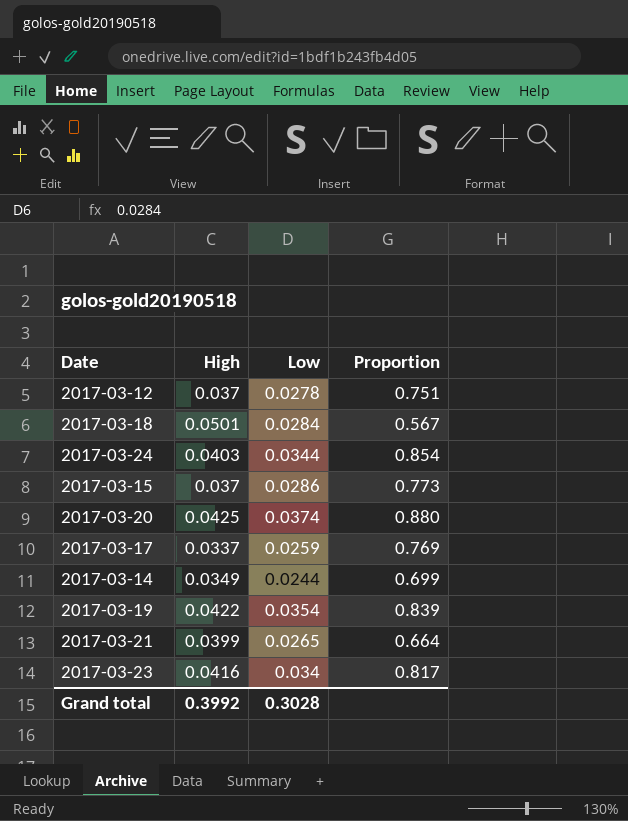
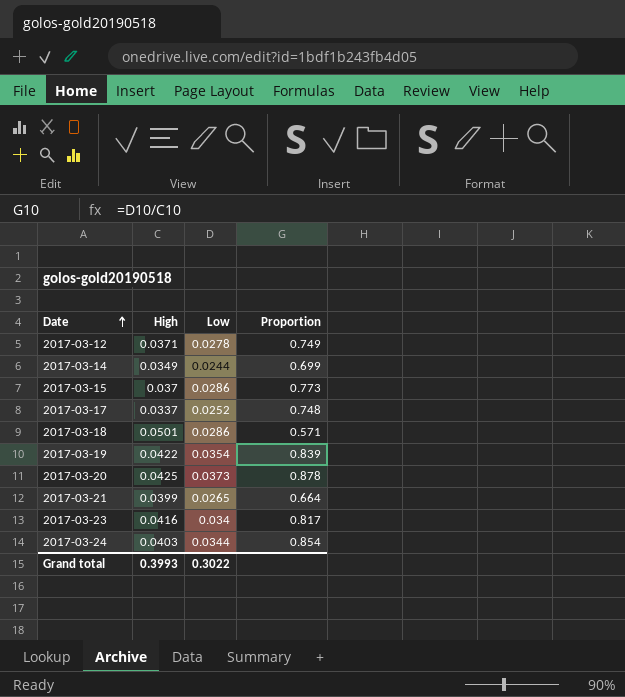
row order: none -> Date ascending
2017-03-12 | High: 0.037 -> 0.0371
2017-03-12 | Proportion: 0.751 -> 0.749
2017-03-17 | Low: 0.0259 -> 0.0252
2017-03-17 | Proportion: 0.769 -> 0.748
2017-03-18 | Low: 0.0284 -> 0.0286
2017-03-18 | Proportion: 0.567 -> 0.571
2017-03-20 | Low: 0.0374 -> 0.0373
2017-03-20 | Proportion: 0.880 -> 0.878
Grand total | High: 0.3992 -> 0.3993
Grand total | Low: 0.3028 -> 0.3022

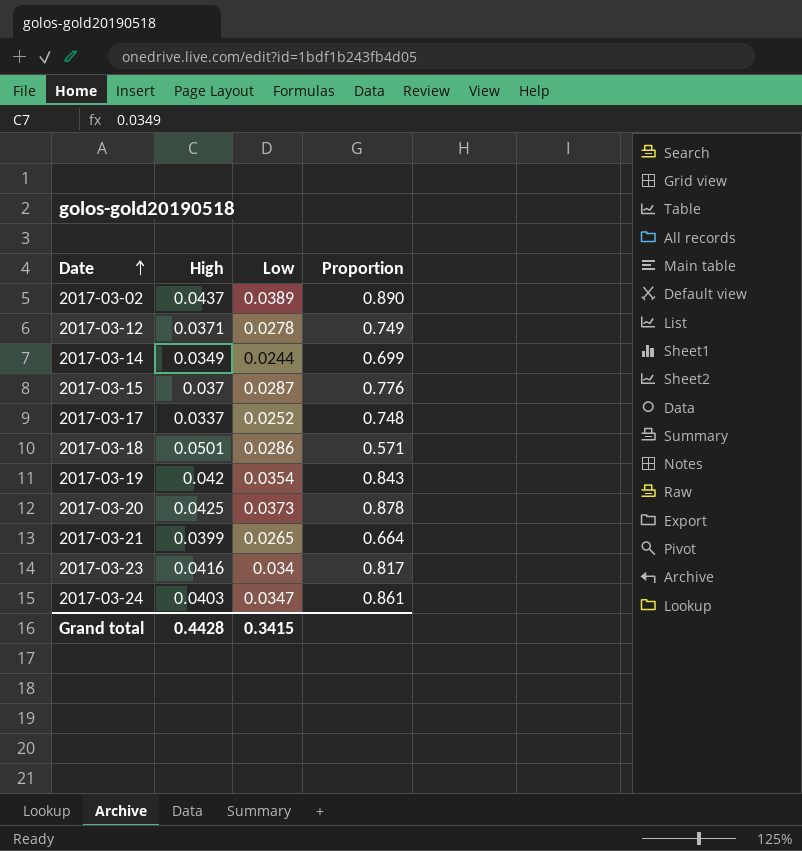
row 2017-03-02: none -> 0.0437 | 0.0389 | 0.890
2017-03-15 | Low: 0.0286 -> 0.0287
2017-03-15 | Proportion: 0.773 -> 0.776
2017-03-19 | High: 0.0422 -> 0.042
2017-03-19 | Proportion: 0.839 -> 0.843
2017-03-24 | Low: 0.0344 -> 0.0347
2017-03-24 | Proportion: 0.854 -> 0.861
Grand total | High: 0.3993 -> 0.4428
Grand total | Low: 0.3022 -> 0.3415

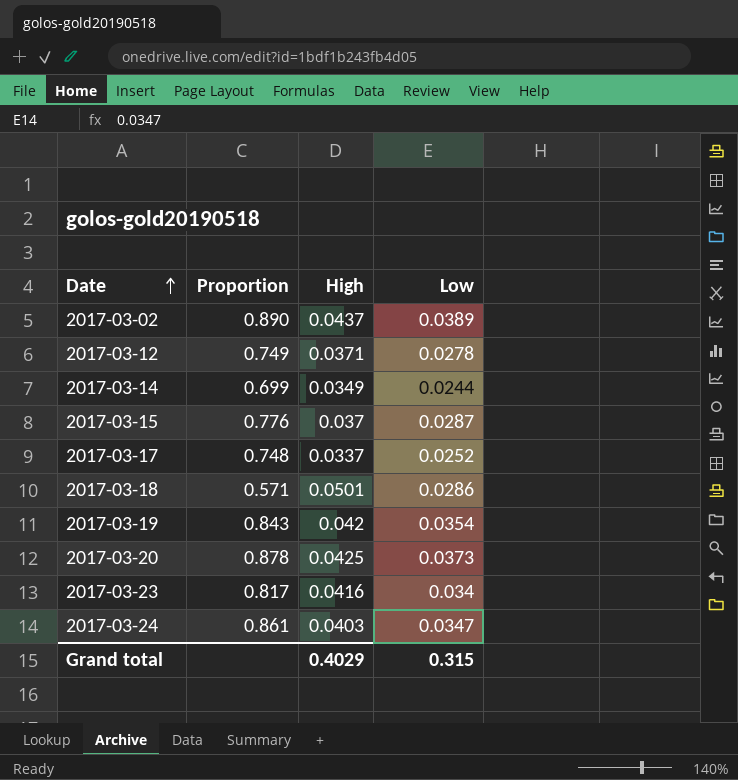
column Proportion | position: 4 -> 2
row 2017-03-21: 0.0399 | 0.0265 | 0.664 -> none
Grand total | High: 0.4428 -> 0.4029
Grand total | Low: 0.3415 -> 0.315

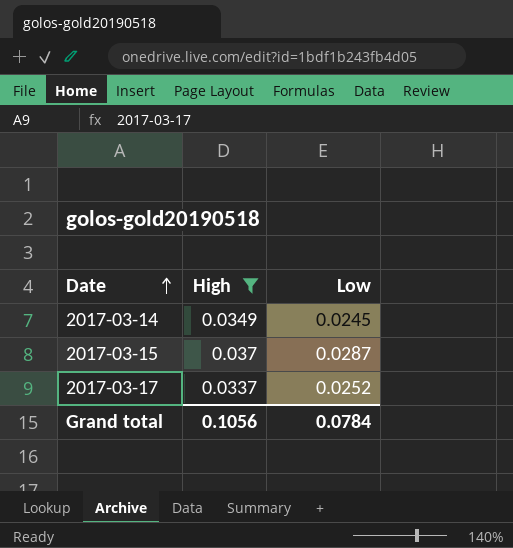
filter: none -> High <= 0.037
column Proportion | formula: [Low] / [High] -> none
2017-03-14 | Low: 0.0244 -> 0.0245
Grand total | High: 0.4029 -> 0.1056
Grand total | Low: 0.315 -> 0.0784

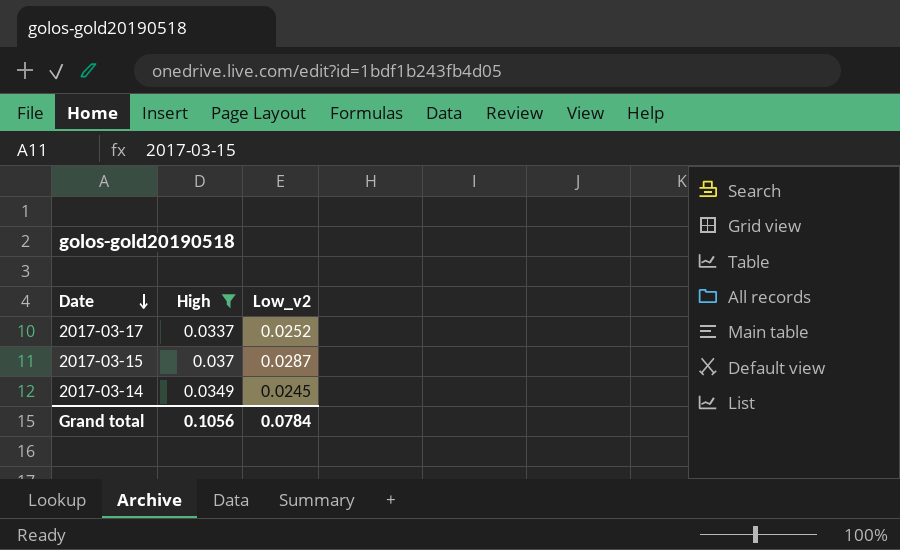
row order: Date ascending -> Date descending
column name: Low -> Low_v2

